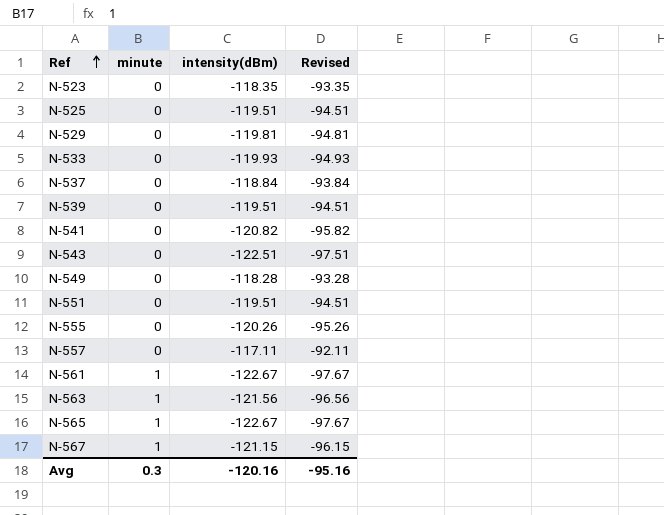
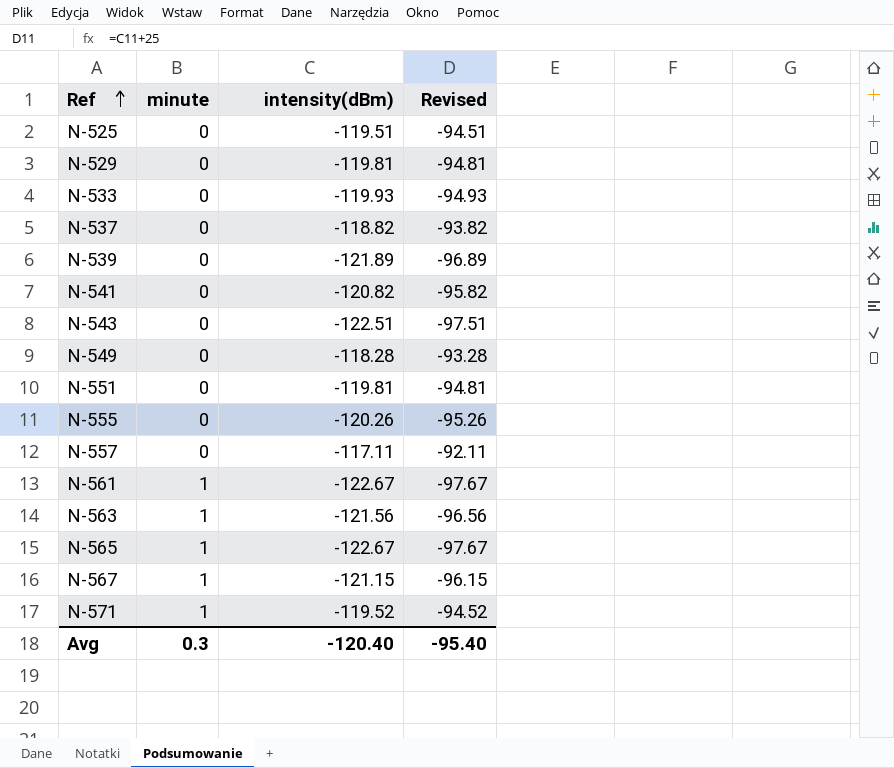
row N-523: 0 | -118.35 | -93.35 -> none
N-537 | intensity(dBm): -118.84 -> -118.82
N-537 | Revised: -93.84 -> -93.82
N-539 | intensity(dBm): -119.51 -> -121.89
N-539 | Revised: -94.51 -> -96.89
N-551 | intensity(dBm): -119.51 -> -119.81
N-551 | Revised: -94.51 -> -94.81
row N-571: none -> 1 | -119.52 | -94.52
Avg | intensity(dBm): -120.16 -> -120.40
Avg | Revised: -95.16 -> -95.40

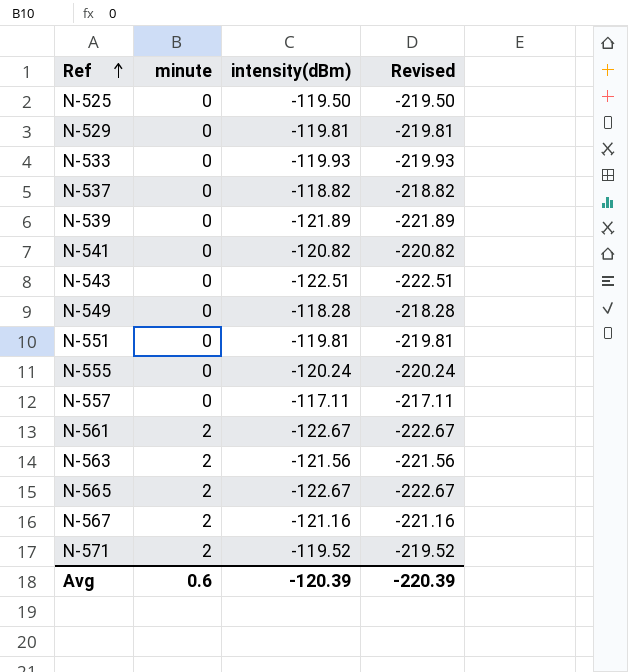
column Revised | formula: [intensity(dBm)] + 25 -> [intensity(dBm)] - 100
N-525 | intensity(dBm): -119.51 -> -119.50
N-555 | intensity(dBm): -120.26 -> -120.24
N-561 | minute: 1 -> 2
N-563 | minute: 1 -> 2
N-565 | minute: 1 -> 2
N-567 | minute: 1 -> 2
N-567 | intensity(dBm): -121.15 -> -121.16
N-571 | minute: 1 -> 2
Avg | minute: 0.3 -> 0.6
Avg | intensity(dBm): -120.40 -> -120.39
Avg | Revised: -95.40 -> -220.39

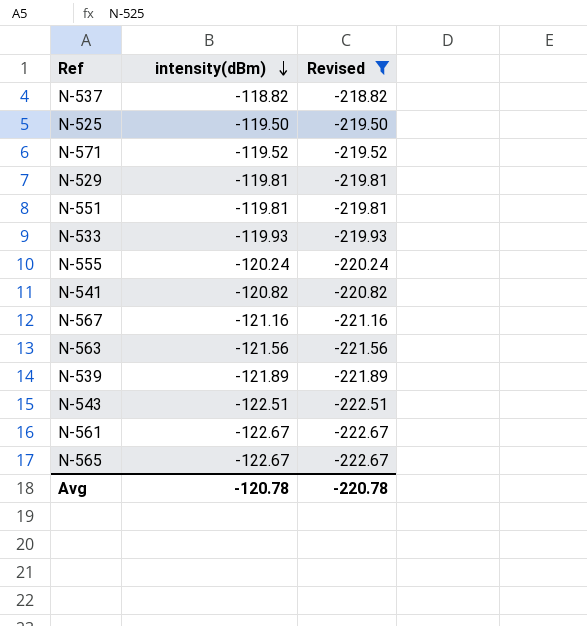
filter: none -> Revised <= -218.82
row order: Ref ascending -> intensity(dBm) descending
column minute | position: 2 -> none
Avg | intensity(dBm): -120.39 -> -120.78
Avg | Revised: -220.39 -> -220.78

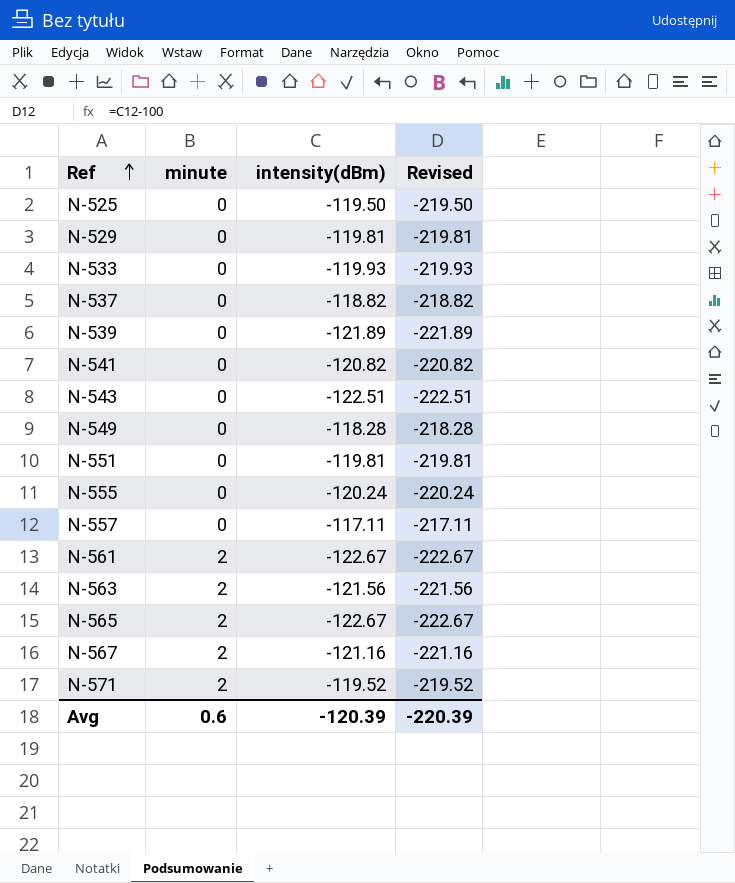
filter: Revised <= -218.82 -> none
row order: intensity(dBm) descending -> Ref ascending
column minute | position: none -> 2
Avg | intensity(dBm): -120.78 -> -120.39
Avg | Revised: -220.78 -> -220.39

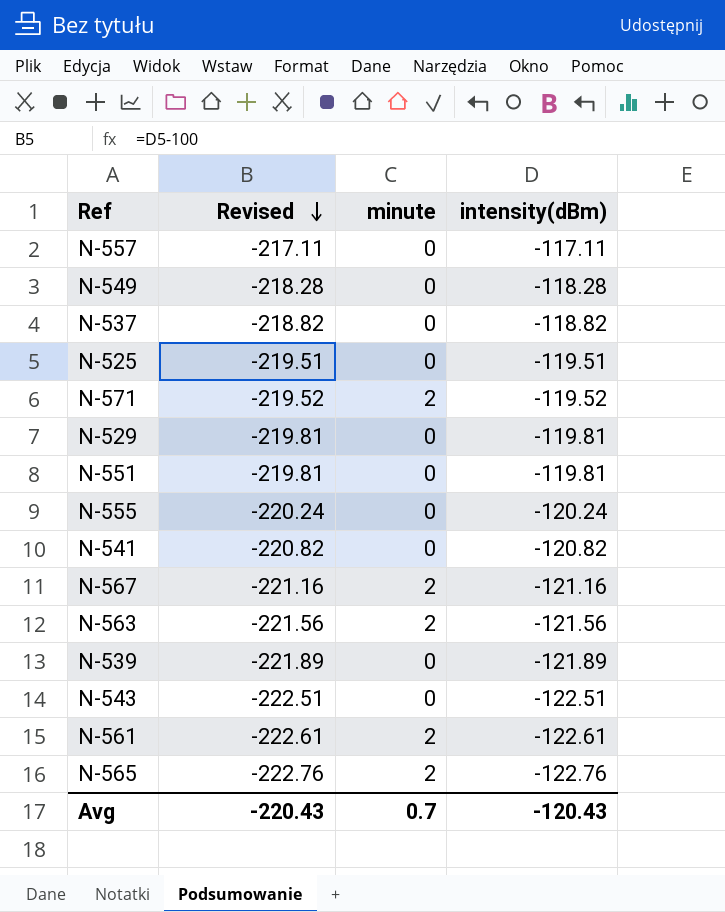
row order: Ref ascending -> Revised descending
column Revised | position: 4 -> 2
row N-533: 0 | -119.93 | -219.93 -> none
N-525 | Revised: -219.50 -> -219.51
N-525 | intensity(dBm): -119.50 -> -119.51
N-561 | Revised: -222.67 -> -222.61
N-561 | intensity(dBm): -122.67 -> -122.61
N-565 | Revised: -222.67 -> -222.76
N-565 | intensity(dBm): -122.67 -> -122.76
Avg | Revised: -220.39 -> -220.43
Avg | minute: 0.6 -> 0.7
Avg | intensity(dBm): -120.39 -> -120.43

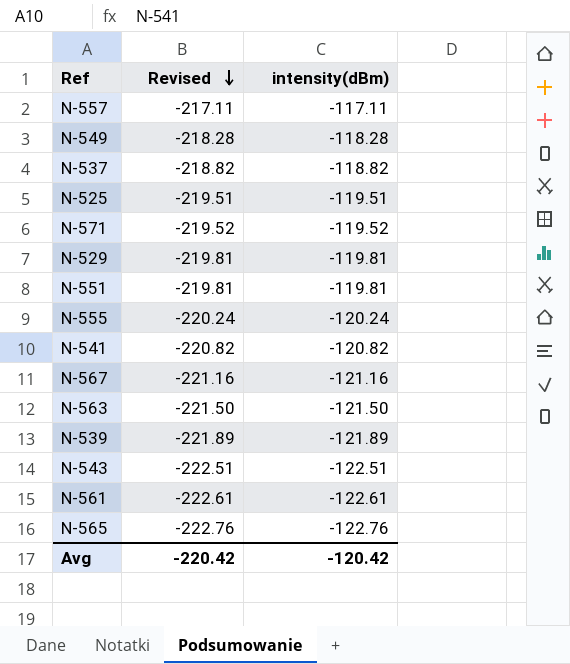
column minute | position: 3 -> none
N-563 | Revised: -221.56 -> -221.50
N-563 | intensity(dBm): -121.56 -> -121.50
Avg | Revised: -220.43 -> -220.42
Avg | intensity(dBm): -120.43 -> -120.42

